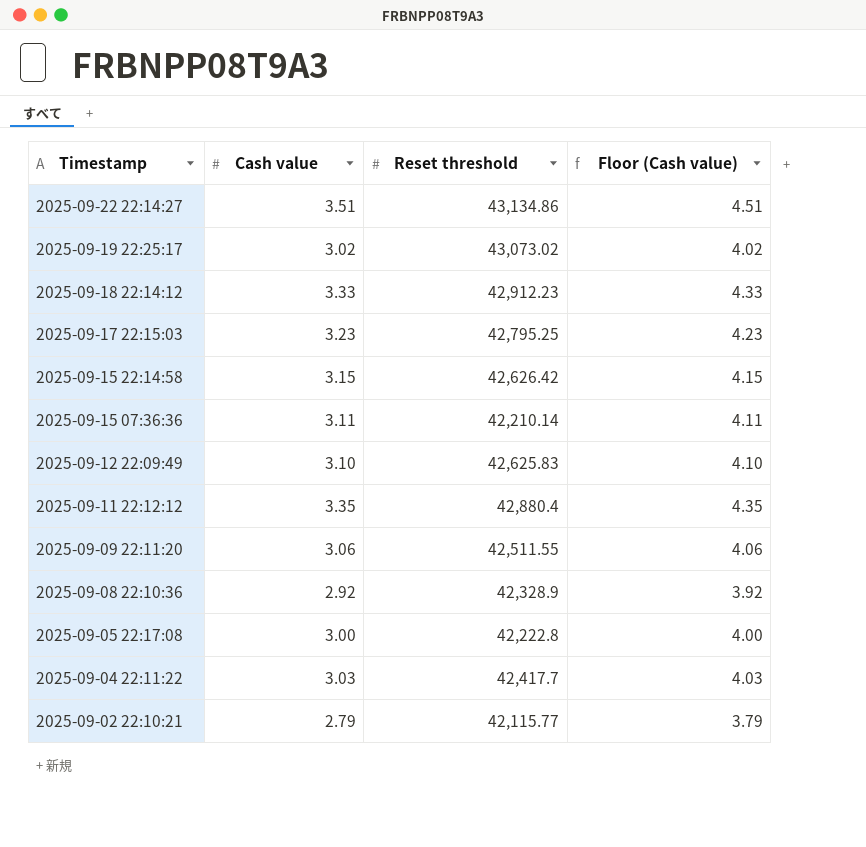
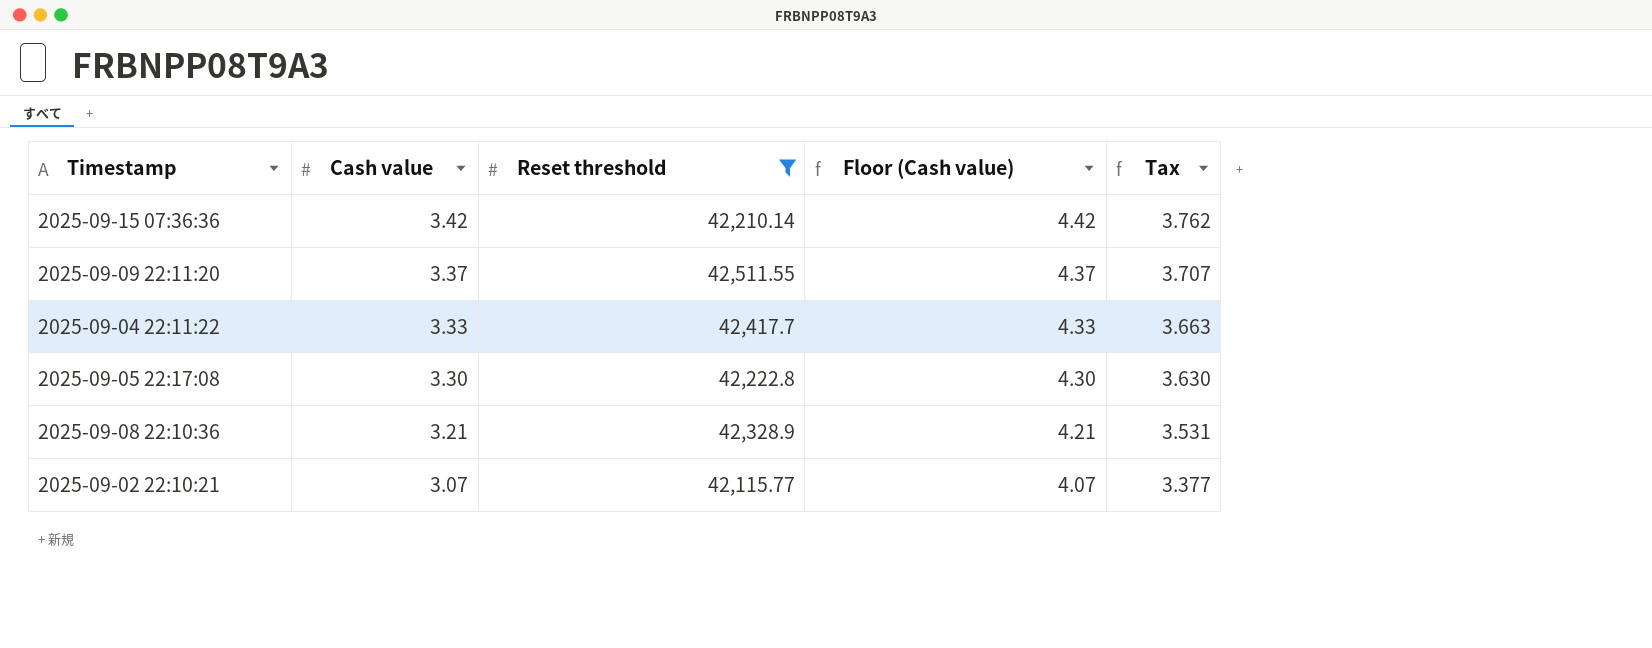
filter: none -> Reset threshold <= 42,511.55
row order: Timestamp descending -> Cash value descending
column Tax | formula: none -> [Cash value] * 1.1
2025-09-15 07:36:36 | Cash value: 3.11 -> 3.42
2025-09-15 07:36:36 | Floor (Cash value): 4.11 -> 4.42
2025-09-09 22:11:20 | Cash value: 3.06 -> 3.37
2025-09-09 22:11:20 | Floor (Cash value): 4.06 -> 4.37
2025-09-04 22:11:22 | Cash value: 3.03 -> 3.33
2025-09-04 22:11:22 | Floor (Cash value): 4.03 -> 4.33
2025-09-05 22:17:08 | Cash value: 3.00 -> 3.30
2025-09-05 22:17:08 | Floor (Cash value): 4.00 -> 4.30
2025-09-08 22:10:36 | Cash value: 2.92 -> 3.21
2025-09-08 22:10:36 | Floor (Cash value): 3.92 -> 4.21
2025-09-02 22:10:21 | Cash value: 2.79 -> 3.07
2025-09-02 22:10:21 | Floor (Cash value): 3.79 -> 4.07

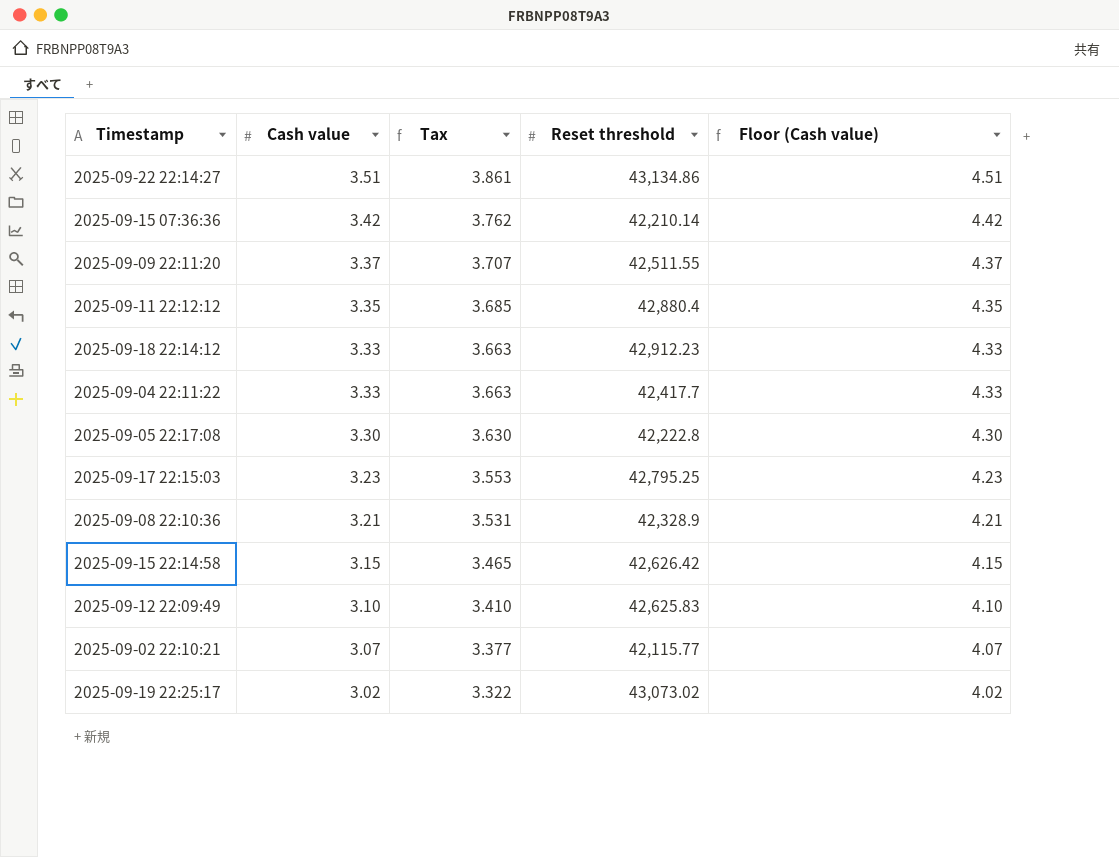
filter: Reset threshold <= 42,511.55 -> none
column Tax | position: 5 -> 3

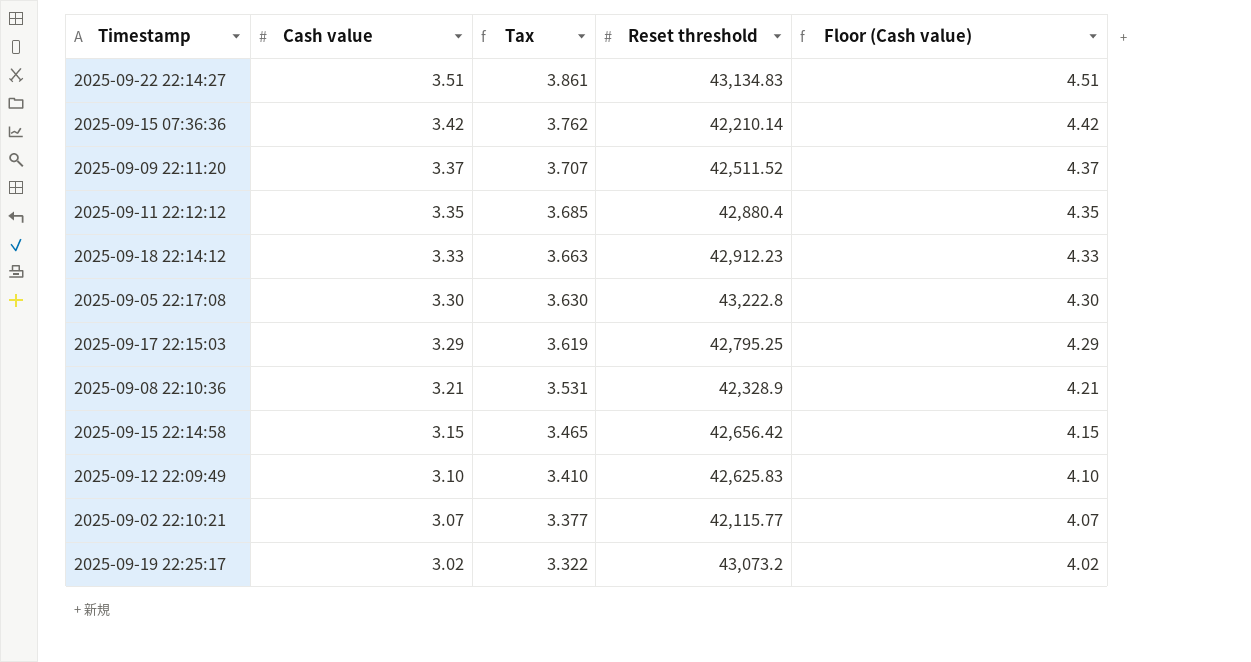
row 2025-09-04 22:11:22: 3.33 | 3.663 | 42,417.7 | 4.33 -> none
2025-09-22 22:14:27 | Reset threshold: 43,134.86 -> 43,134.83
2025-09-09 22:11:20 | Reset threshold: 42,511.55 -> 42,511.52
2025-09-05 22:17:08 | Reset threshold: 42,222.8 -> 43,222.8
2025-09-17 22:15:03 | Cash value: 3.23 -> 3.29
2025-09-17 22:15:03 | Tax: 3.553 -> 3.619
2025-09-17 22:15:03 | Floor (Cash value): 4.23 -> 4.29
2025-09-15 22:14:58 | Reset threshold: 42,626.42 -> 42,656.42
2025-09-19 22:25:17 | Reset threshold: 43,073.02 -> 43,073.2

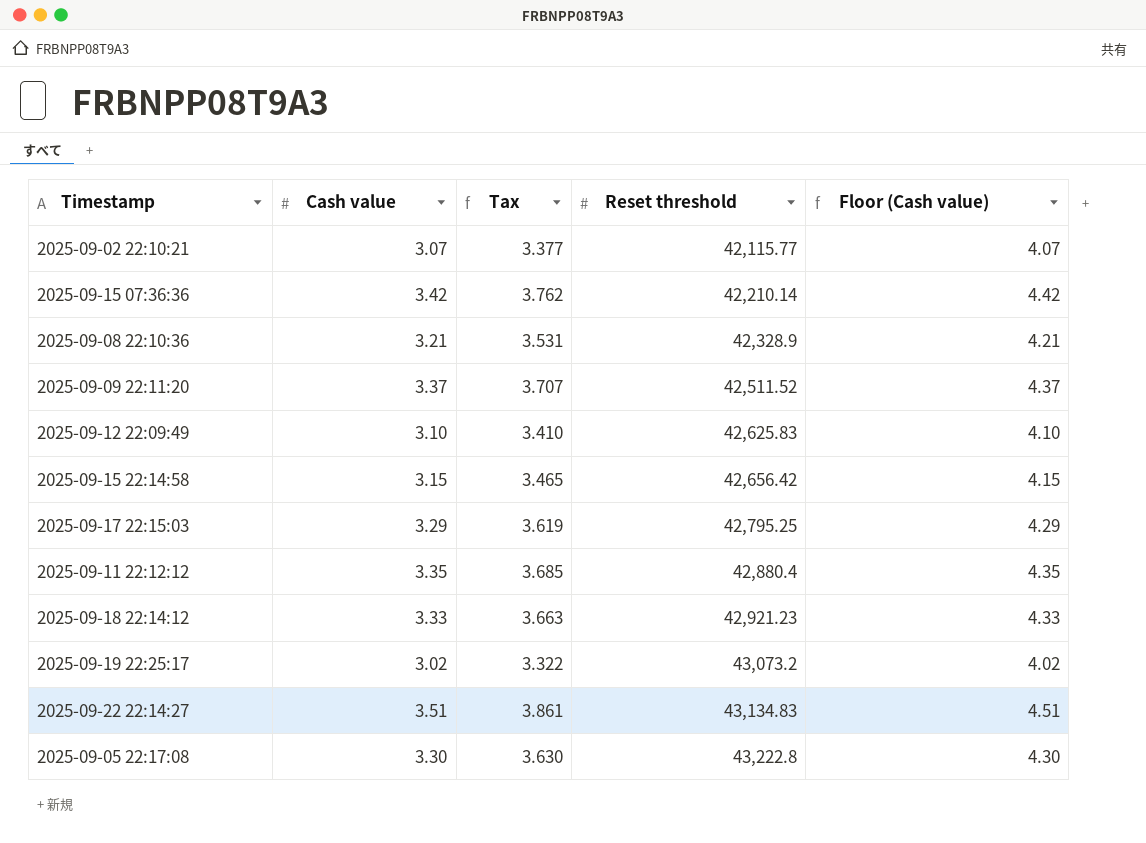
row order: Cash value descending -> Reset threshold ascending
2025-09-18 22:14:12 | Reset threshold: 42,912.23 -> 42,921.23

